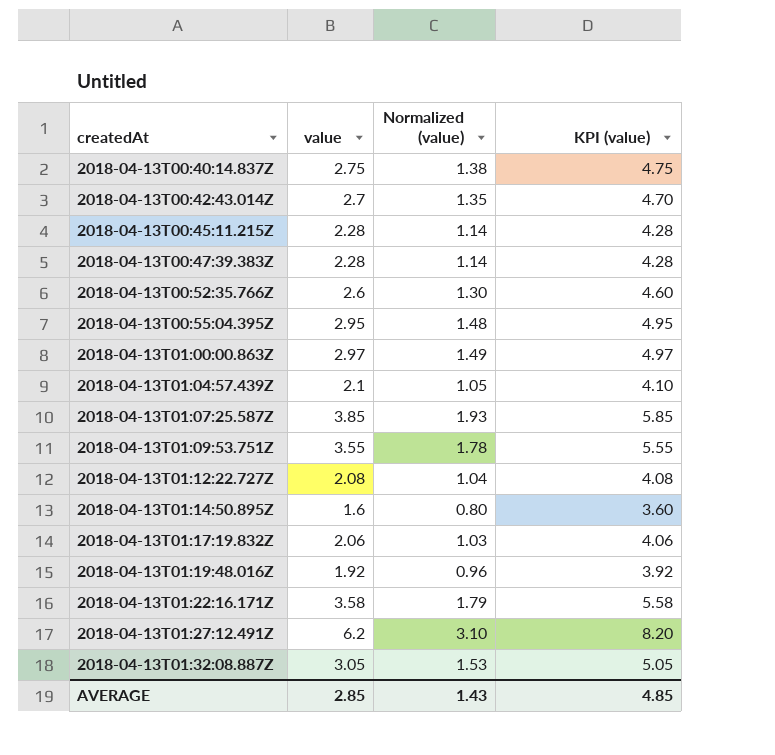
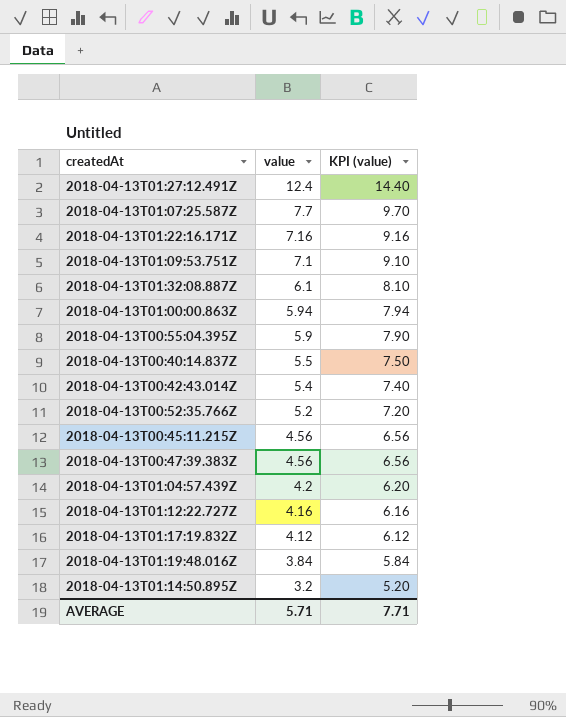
row order: createdAt ascending -> value descending
column Normalized (value) | formula: [value] * 0.5 -> none
2018-04-13T01:27:12.491Z | value: 6.2 -> 12.4
2018-04-13T01:27:12.491Z | KPI (value): 8.20 -> 14.40
2018-04-13T01:07:25.587Z | value: 3.85 -> 7.7
2018-04-13T01:07:25.587Z | KPI (value): 5.85 -> 9.70
2018-04-13T01:22:16.171Z | value: 3.58 -> 7.16
2018-04-13T01:22:16.171Z | KPI (value): 5.58 -> 9.16
2018-04-13T01:09:53.751Z | value: 3.55 -> 7.1
2018-04-13T01:09:53.751Z | KPI (value): 5.55 -> 9.10
2018-04-13T01:32:08.887Z | value: 3.05 -> 6.1
2018-04-13T01:32:08.887Z | KPI (value): 5.05 -> 8.10
2018-04-13T01:00:00.863Z | value: 2.97 -> 5.94
2018-04-13T01:00:00.863Z | KPI (value): 4.97 -> 7.94
2018-04-13T00:55:04.395Z | value: 2.95 -> 5.9
2018-04-13T00:55:04.395Z | KPI (value): 4.95 -> 7.90
2018-04-13T00:40:14.837Z | value: 2.75 -> 5.5
2018-04-13T00:40:14.837Z | KPI (value): 4.75 -> 7.50
2018-04-13T00:42:43.014Z | value: 2.7 -> 5.4
2018-04-13T00:42:43.014Z | KPI (value): 4.70 -> 7.40
2018-04-13T00:52:35.766Z | value: 2.6 -> 5.2
2018-04-13T00:52:35.766Z | KPI (value): 4.60 -> 7.20
2018-04-13T00:45:11.215Z | value: 2.28 -> 4.56
2018-04-13T00:45:11.215Z | KPI (value): 4.28 -> 6.56
2018-04-13T00:47:39.383Z | value: 2.28 -> 4.56
2018-04-13T00:47:39.383Z | KPI (value): 4.28 -> 6.56
2018-04-13T01:04:57.439Z | value: 2.1 -> 4.2
2018-04-13T01:04:57.439Z | KPI (value): 4.10 -> 6.20
2018-04-13T01:12:22.727Z | value: 2.08 -> 4.16
2018-04-13T01:12:22.727Z | KPI (value): 4.08 -> 6.16
2018-04-13T01:17:19.832Z | value: 2.06 -> 4.12
2018-04-13T01:17:19.832Z | KPI (value): 4.06 -> 6.12
2018-04-13T01:19:48.016Z | value: 1.92 -> 3.84
2018-04-13T01:19:48.016Z | KPI (value): 3.92 -> 5.84
2018-04-13T01:14:50.895Z | value: 1.6 -> 3.2
2018-04-13T01:14:50.895Z | KPI (value): 3.60 -> 5.20
AVERAGE | value: 2.85 -> 5.71
AVERAGE | KPI (value): 4.85 -> 7.71

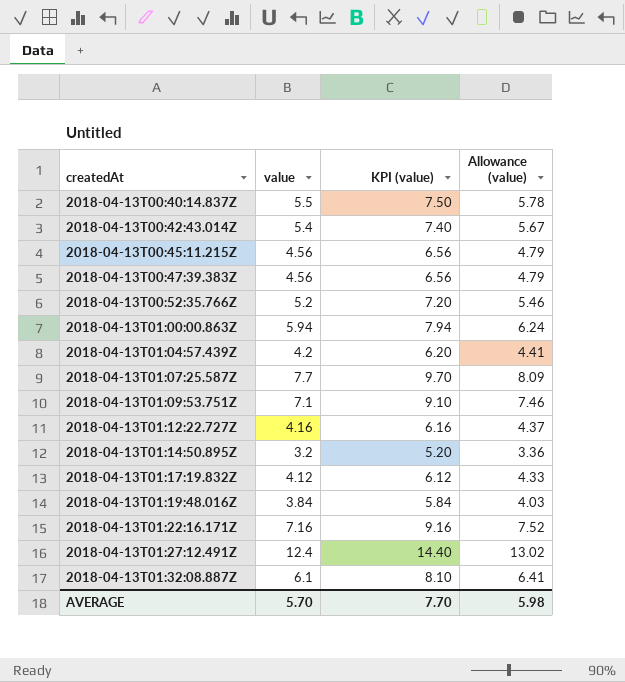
row order: value descending -> createdAt ascending
column Allowance (value) | formula: none -> [value] * 1.05
row 2018-04-13T00:55:04.395Z: 5.9 | 7.90 -> none
AVERAGE | value: 5.71 -> 5.70
AVERAGE | KPI (value): 7.71 -> 7.70

